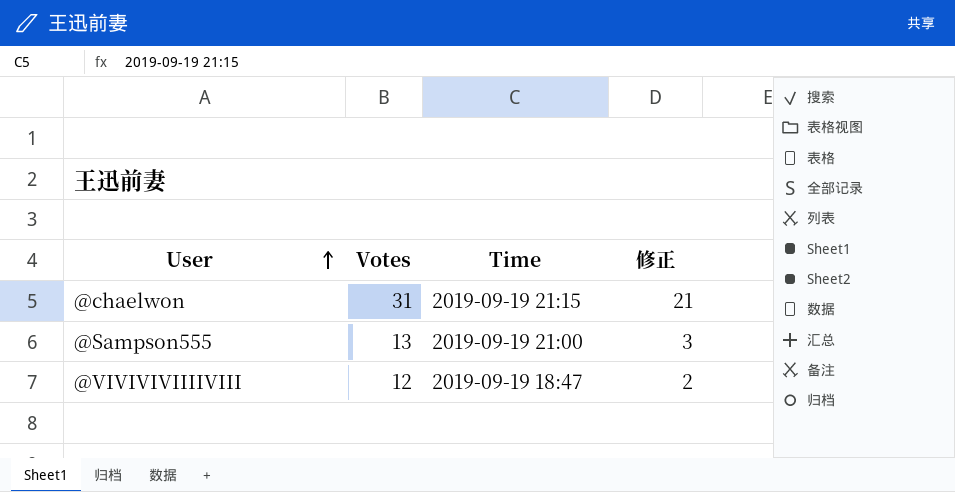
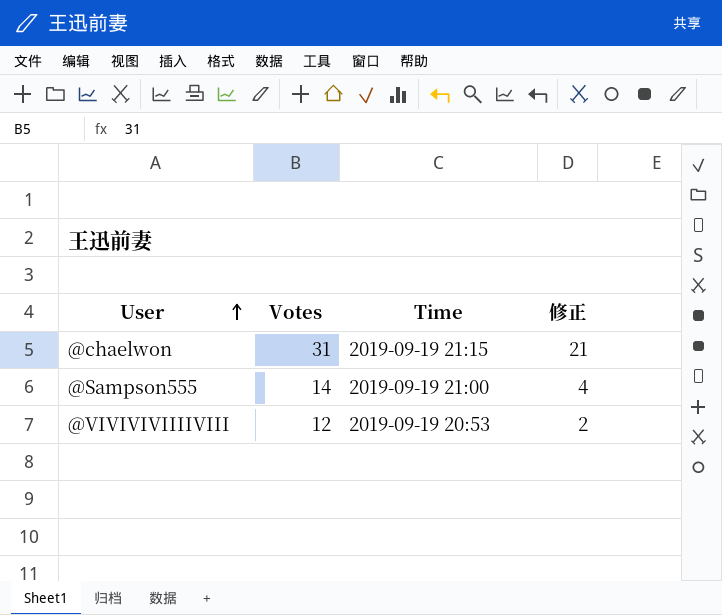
@Sampson555 | Votes: 13 -> 14
@Sampson555 | 修正: 3 -> 4
@VIVIVIVIIIIVIII | Time: 2019-09-19 18:47 -> 2019-09-19 20:53

